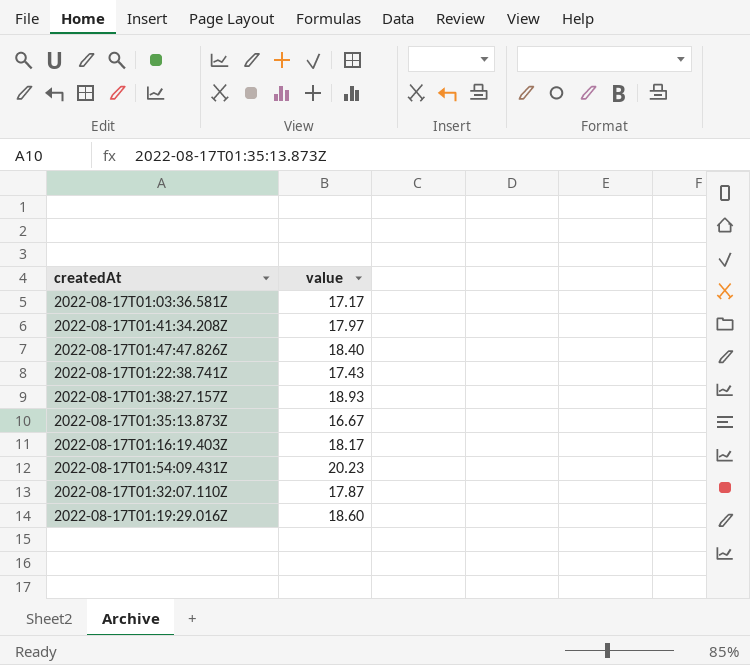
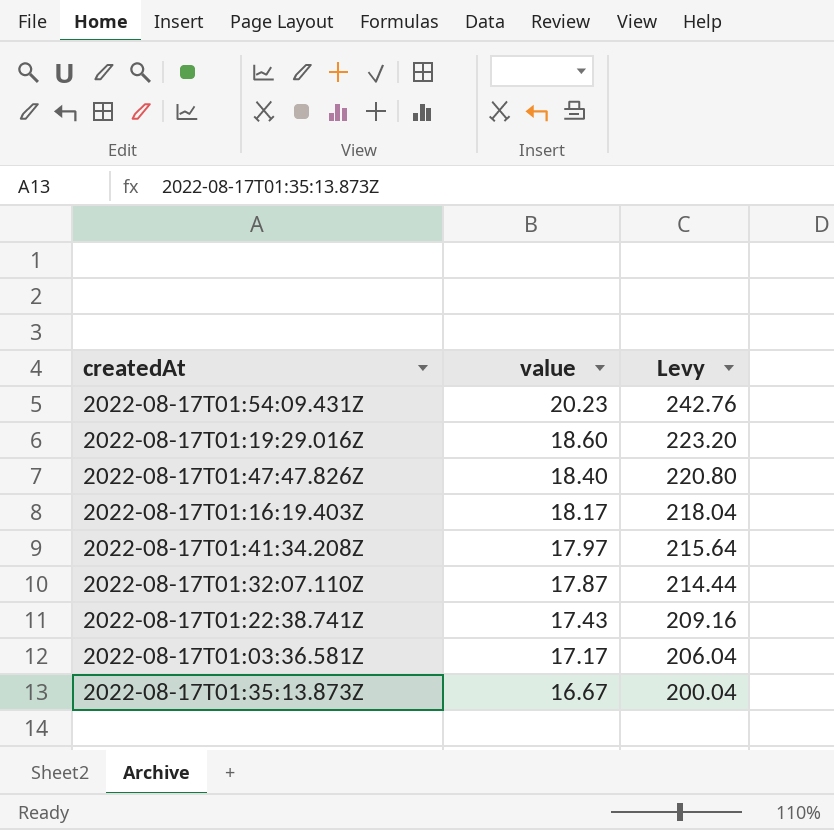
row order: none -> value descending
column Levy | formula: none -> [value] * 12
row 2022-08-17T01:38:27.157Z: 18.93 -> none

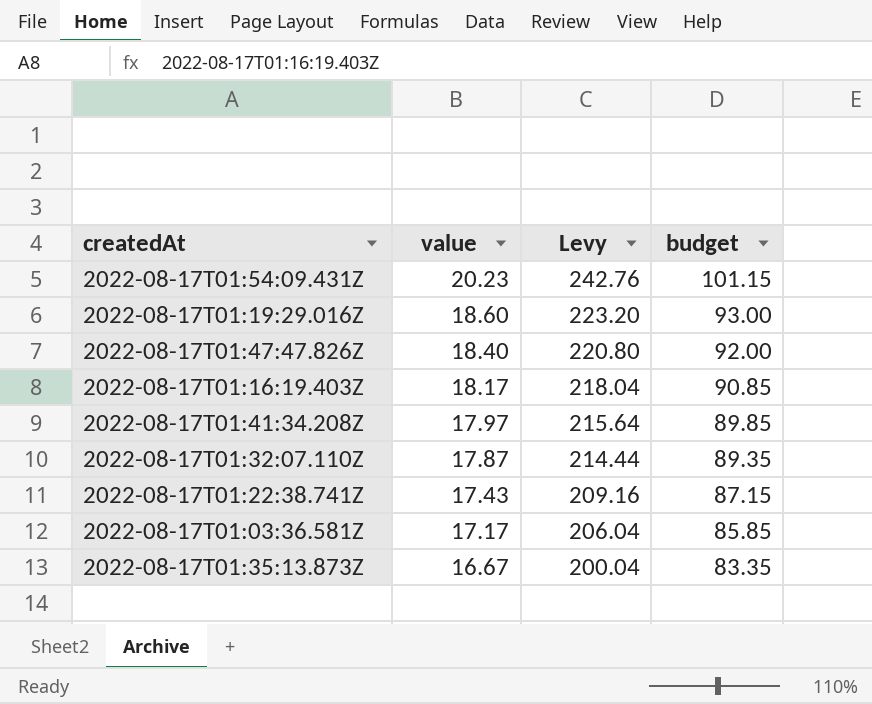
column budget | formula: none -> [value] * 5

